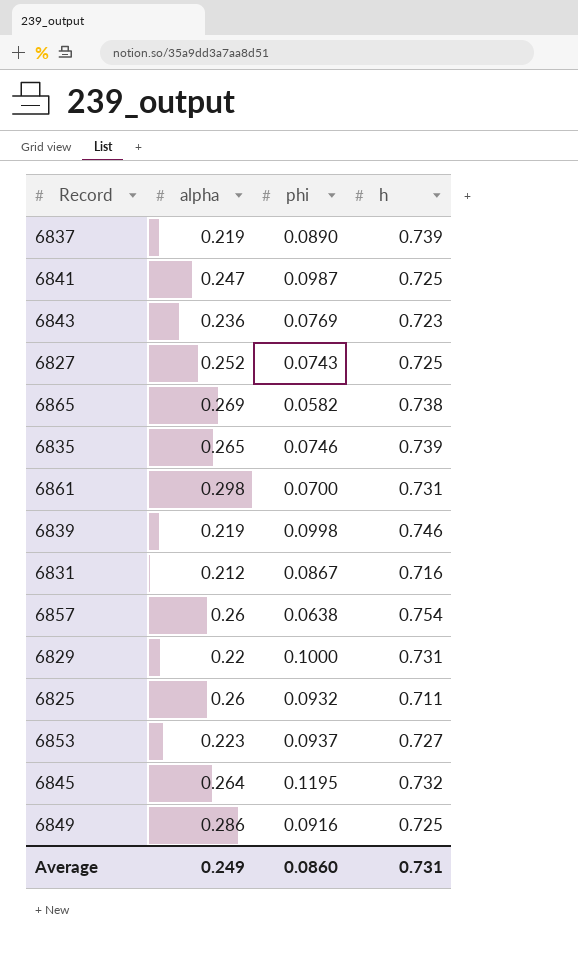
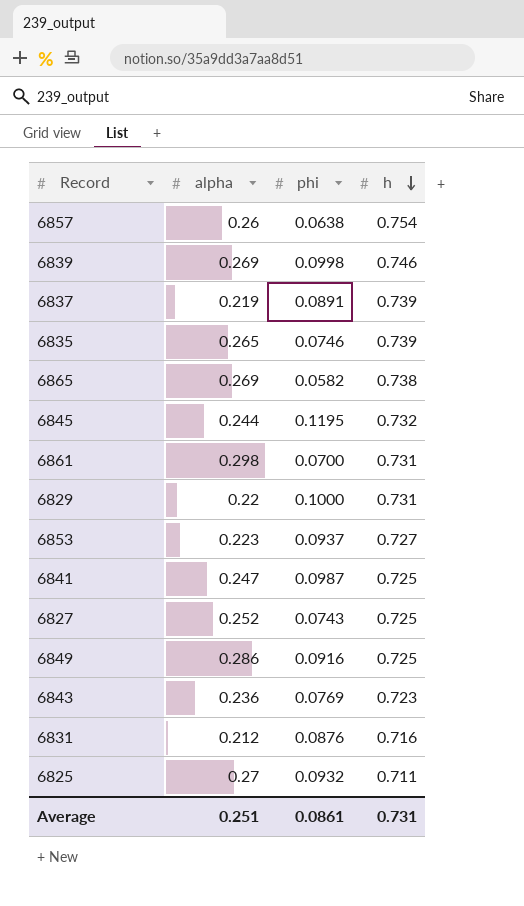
row order: none -> h descending
6839 | alpha: 0.219 -> 0.269
6837 | phi: 0.0890 -> 0.0891
6845 | alpha: 0.264 -> 0.244
6831 | phi: 0.0867 -> 0.0876
6825 | alpha: 0.26 -> 0.27
Average | alpha: 0.249 -> 0.251
Average | phi: 0.0860 -> 0.0861

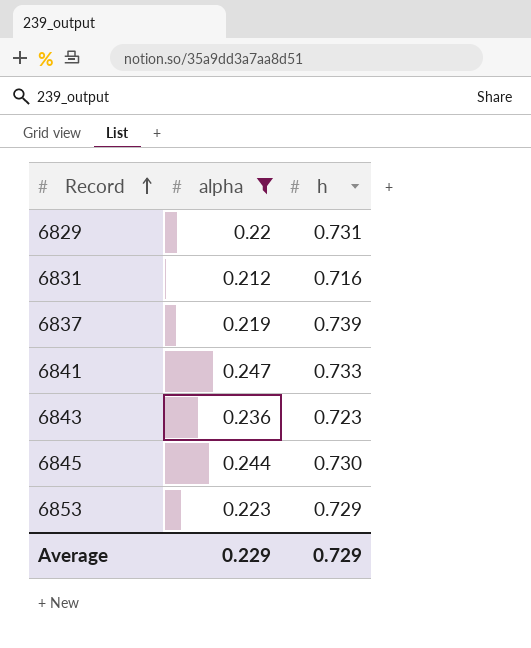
filter: none -> alpha <= 0.247
row order: h descending -> Record ascending
column phi | position: 3 -> none
6841 | h: 0.725 -> 0.733
6845 | h: 0.732 -> 0.730
6853 | h: 0.727 -> 0.729
Average | alpha: 0.251 -> 0.229
Average | h: 0.731 -> 0.729

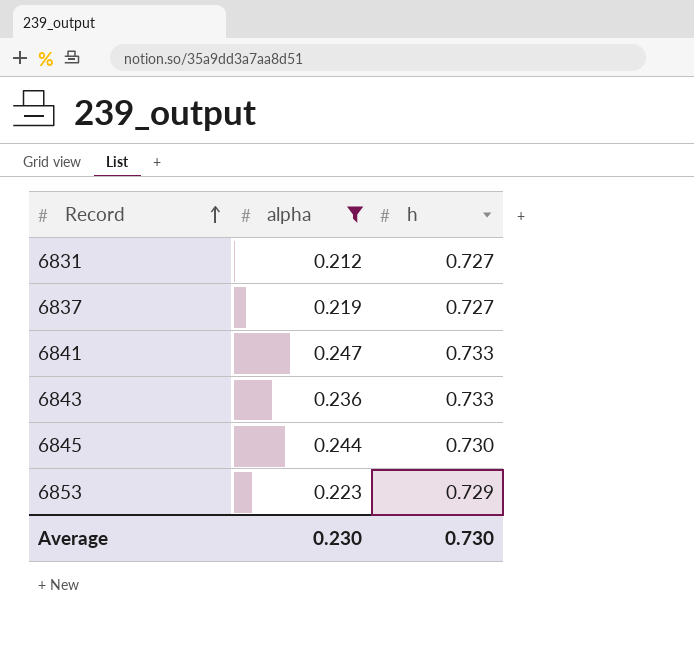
row 6829: 0.22 | 0.731 -> none
6831 | h: 0.716 -> 0.727
6837 | h: 0.739 -> 0.727
6843 | h: 0.723 -> 0.733
Average | alpha: 0.229 -> 0.230
Average | h: 0.729 -> 0.730

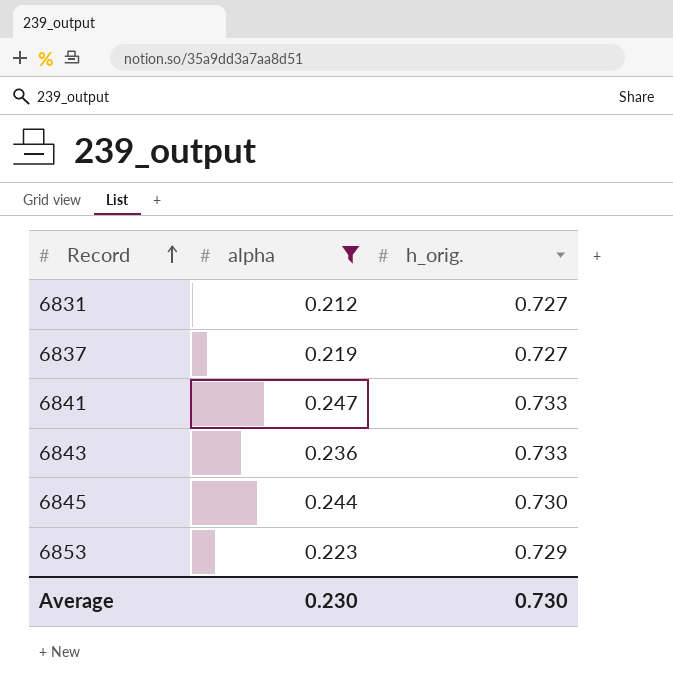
column name: h -> h_orig.

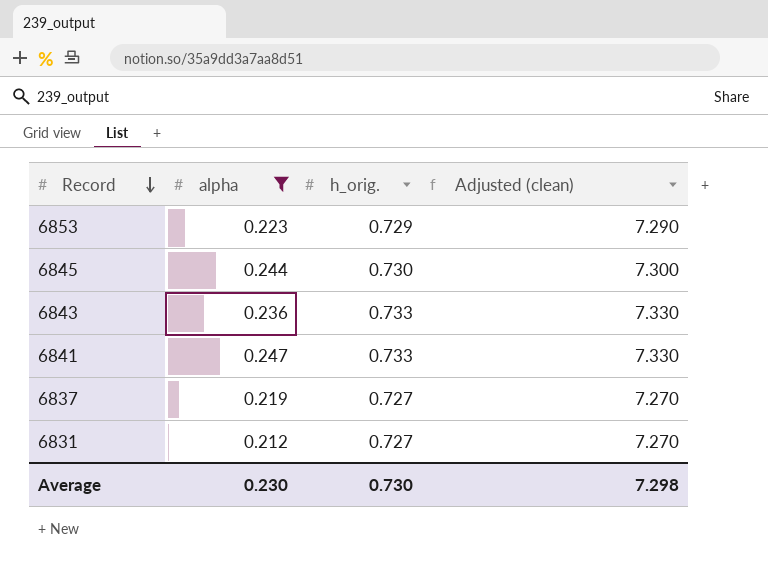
row order: Record ascending -> Record descending
column Adjusted (clean) | formula: none -> [h_orig.] * 10

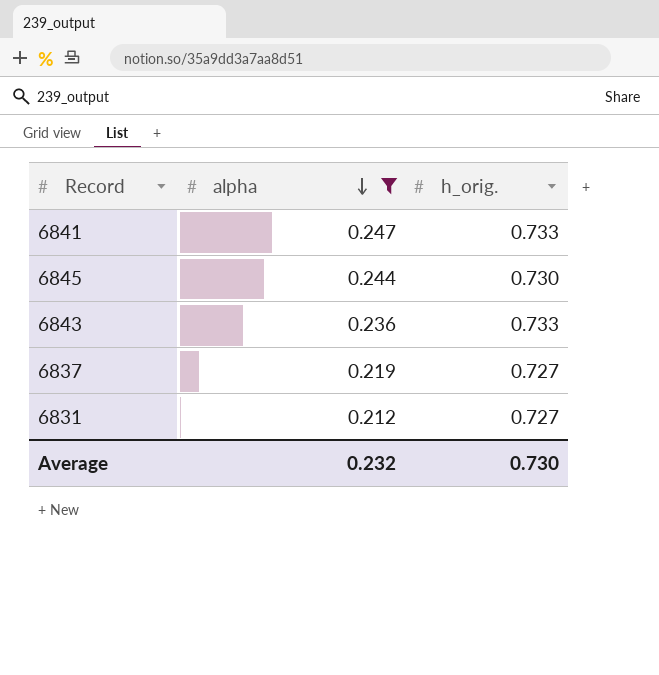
row order: Record descending -> alpha descending
column Adjusted (clean) | formula: [h_orig.] * 10 -> none
row 6853: 0.223 | 0.729 | 7.290 -> none
Average | alpha: 0.230 -> 0.232

